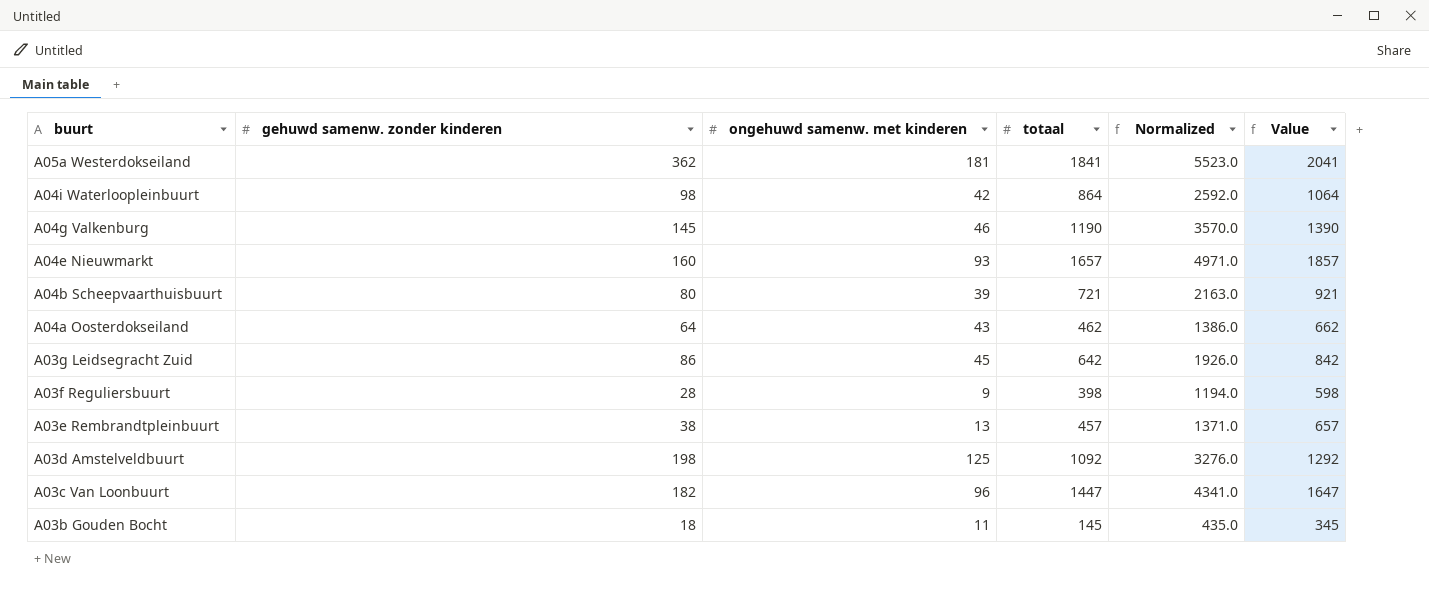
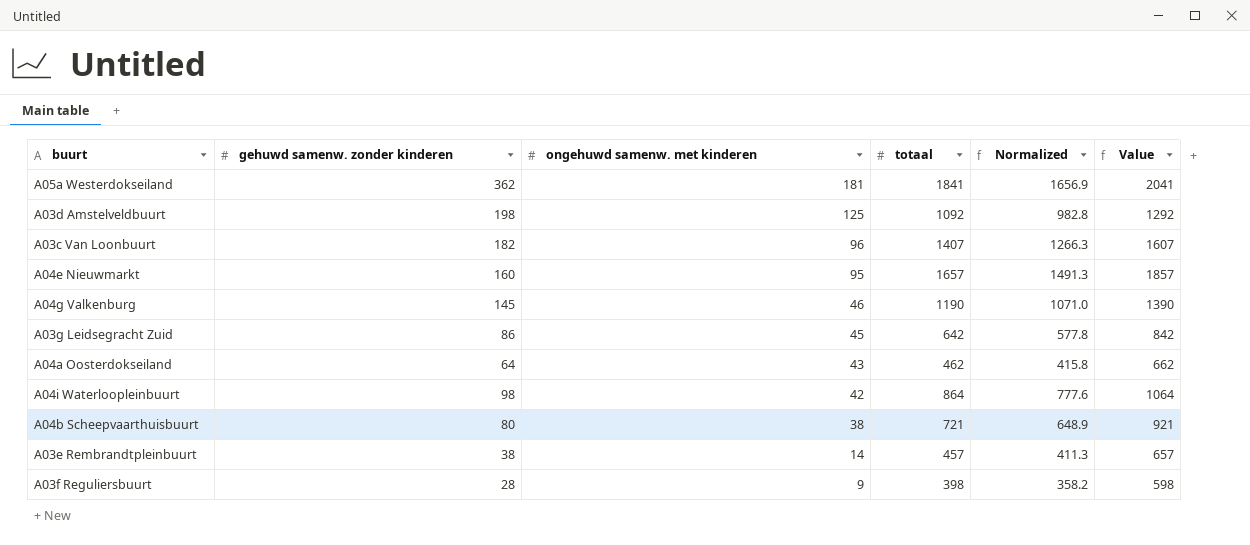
row order: buurt descending -> ongehuwd samenw. met kinderen descending
column Normalized | formula: [totaal] * 3 -> [totaal] * 0.9
row A03b Gouden Bocht: 18 | 11 | 145 | 435.0 | 345 -> none
A03c Van Loonbuurt | totaal: 1447 -> 1407
A03c Van Loonbuurt | Value: 1647 -> 1607
A04e Nieuwmarkt | ongehuwd samenw. met kinderen: 93 -> 95
A04b Scheepvaarthuisbuurt | ongehuwd samenw. met kinderen: 39 -> 38
A03e Rembrandtpleinbuurt | ongehuwd samenw. met kinderen: 13 -> 14

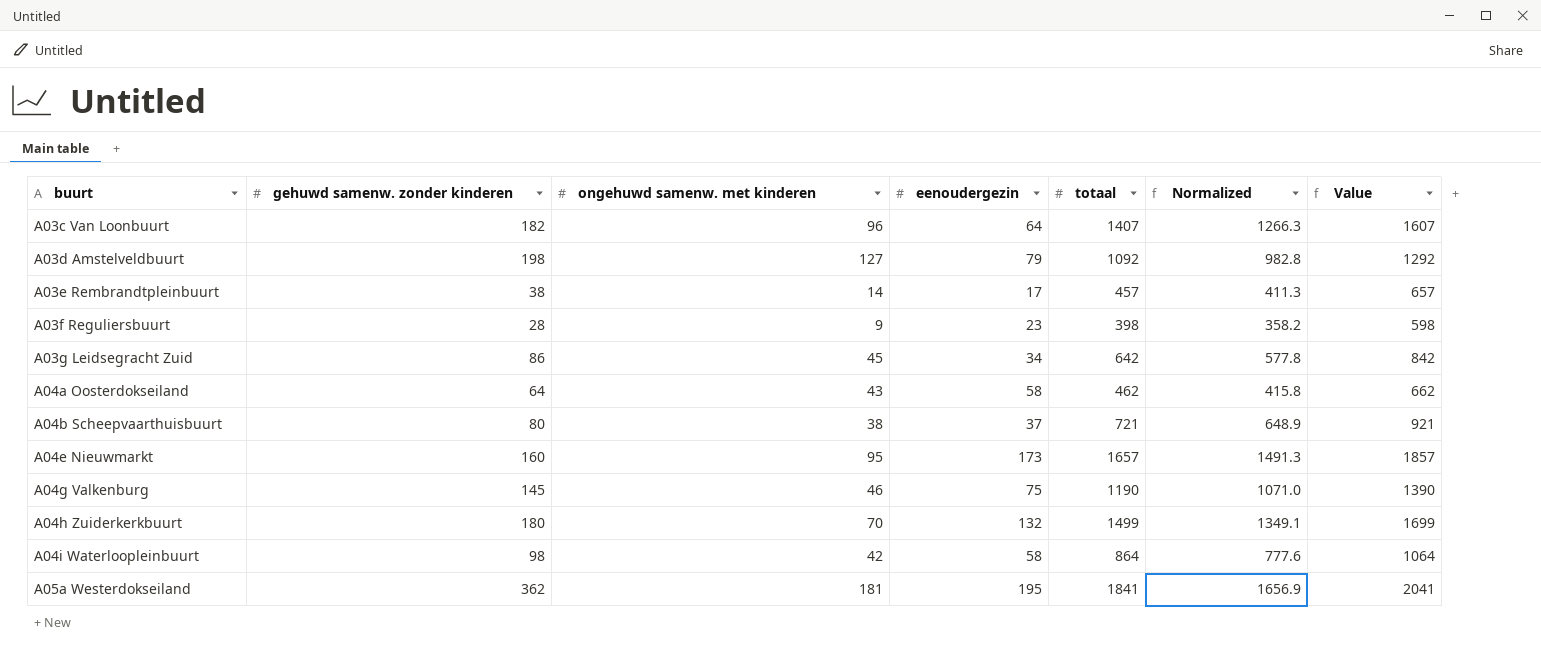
row order: ongehuwd samenw. met kinderen descending -> buurt ascending
column eenoudergezin | position: none -> 4
A03d Amstelveldbuurt | ongehuwd samenw. met kinderen: 125 -> 127
row A04h Zuiderkerkbuurt: none -> 180 | 70 | 132 | 1499 | 1349.1 | 1699

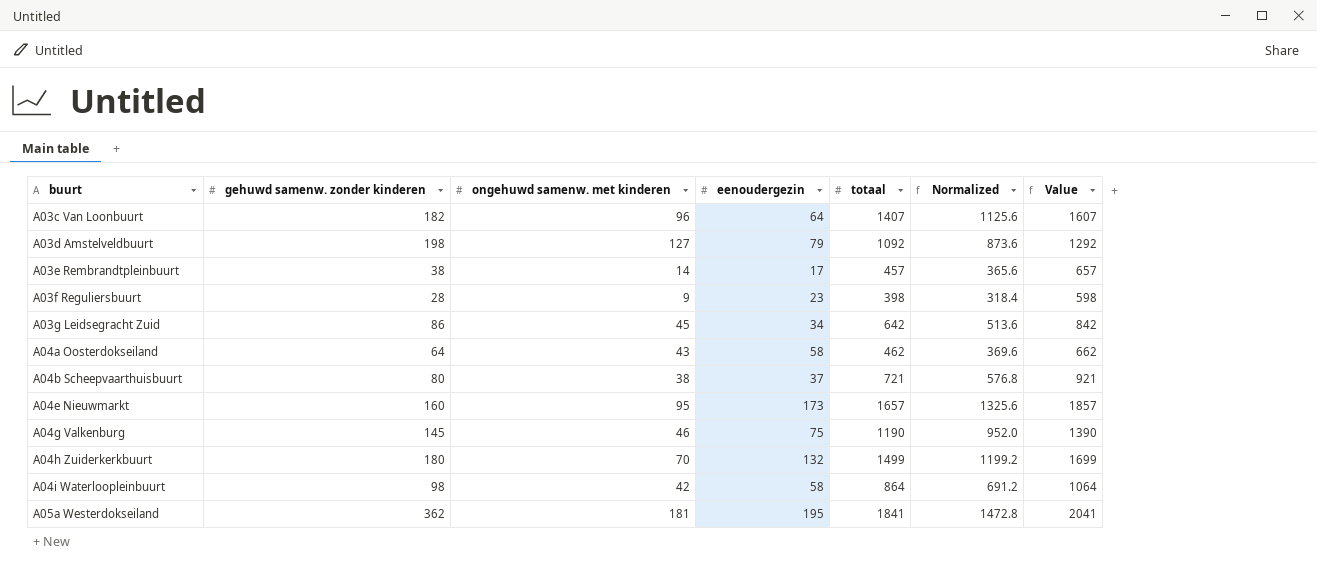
column Normalized | formula: [totaal] * 0.9 -> [totaal] * 0.8

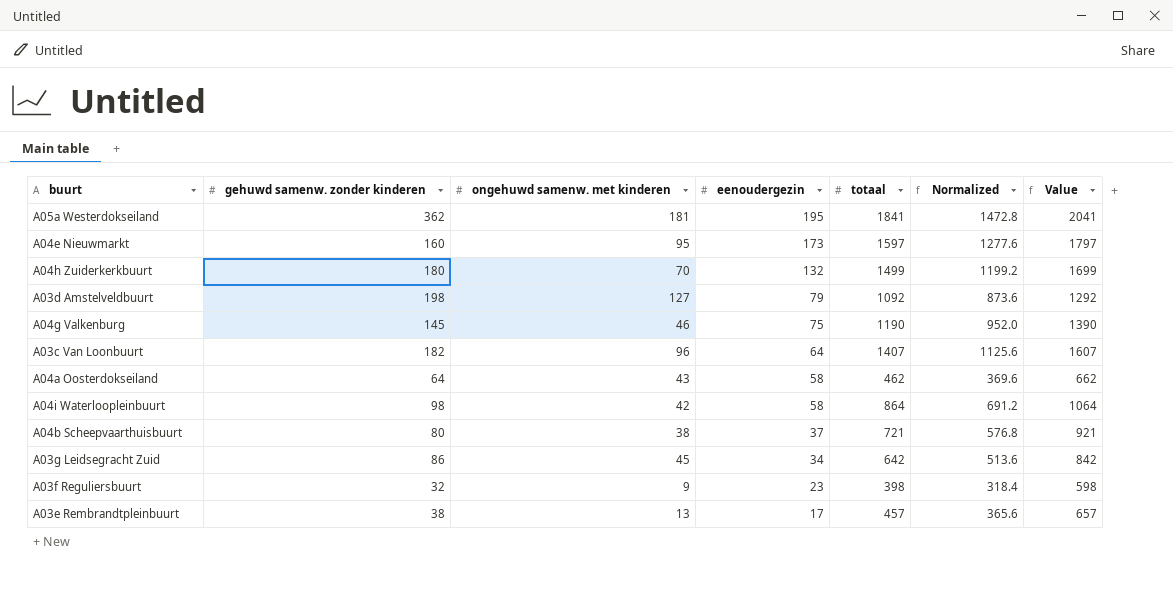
row order: buurt ascending -> eenoudergezin descending
A04e Nieuwmarkt | totaal: 1657 -> 1597
A04e Nieuwmarkt | Normalized: 1325.6 -> 1277.6
A04e Nieuwmarkt | Value: 1857 -> 1797
A03f Reguliersbuurt | gehuwd samenw. zonder kinderen: 28 -> 32
A03e Rembrandtpleinbuurt | ongehuwd samenw. met kinderen: 14 -> 13

